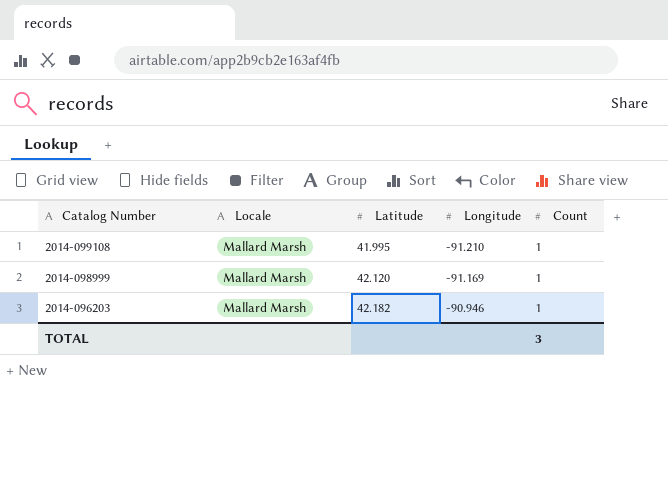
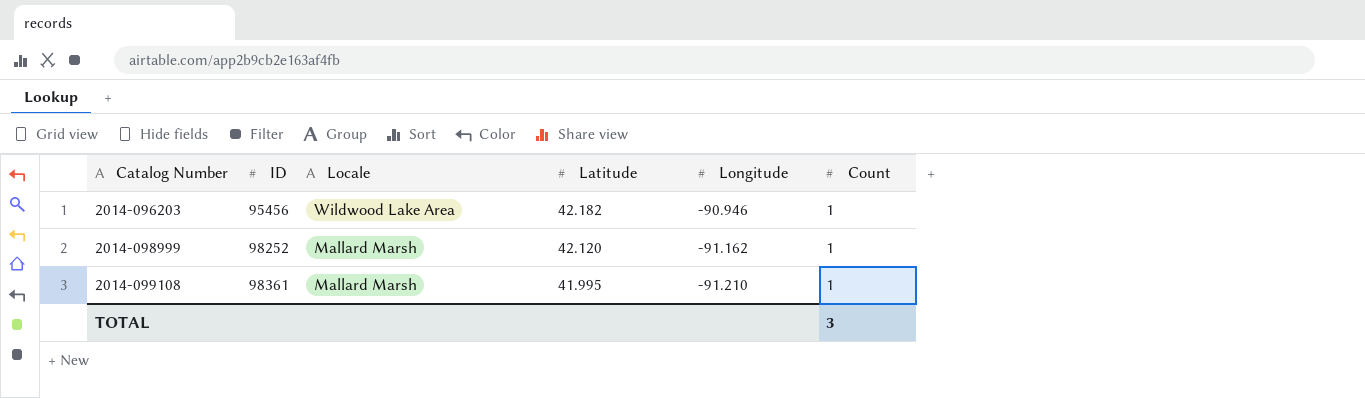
row order: Catalog Number descending -> Catalog Number ascending
column ID | position: none -> 2
2014-096203 | Locale: Mallard Marsh -> Wildwood Lake Area
2014-098999 | Longitude: -91.169 -> -91.162

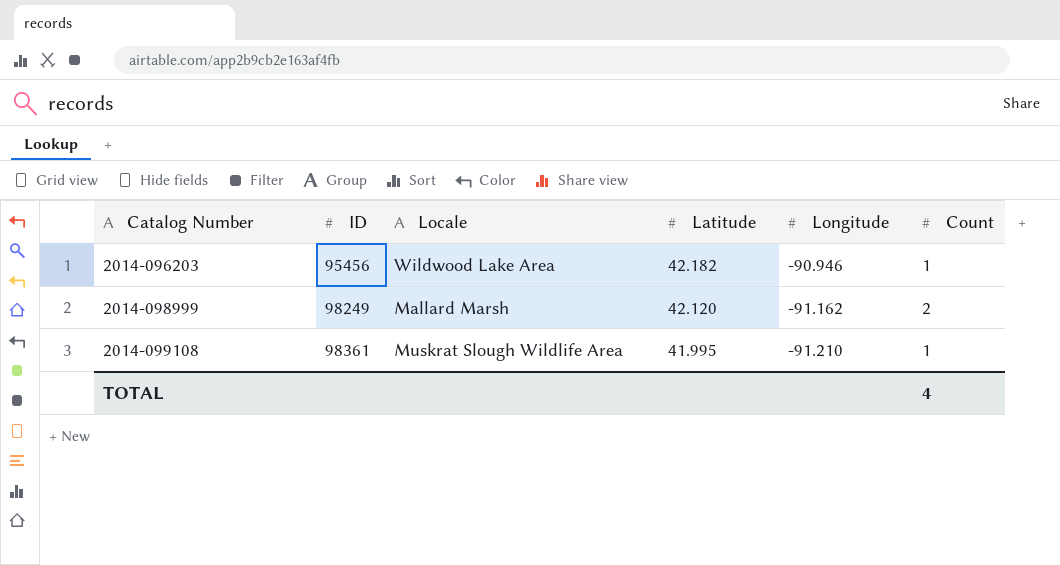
2014-098999 | ID: 98252 -> 98249
2014-098999 | Count: 1 -> 2
2014-099108 | Locale: Mallard Marsh -> Muskrat Slough Wildlife Area
TOTAL | Count: 3 -> 4

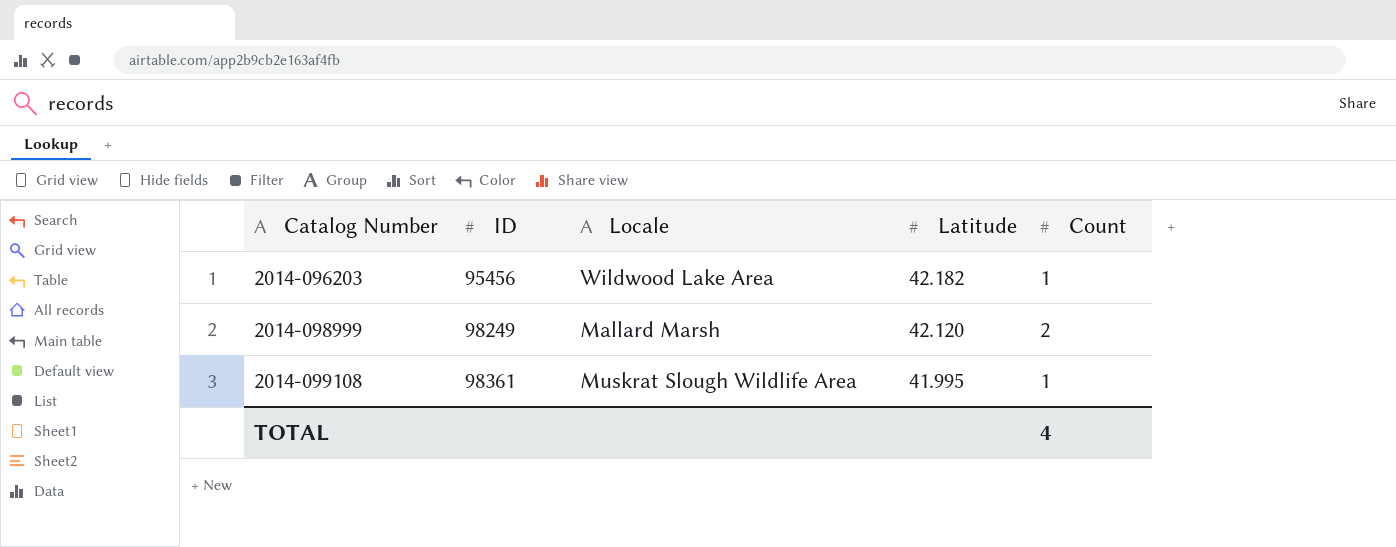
column Longitude | position: 5 -> none

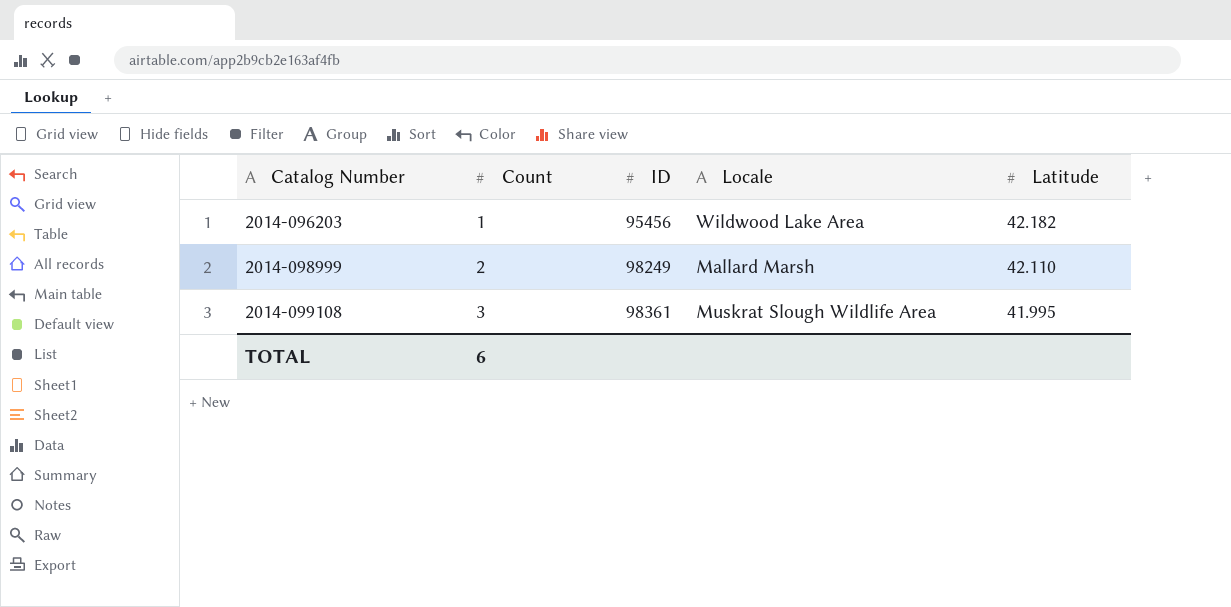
column Count | position: 5 -> 2
2014-098999 | Latitude: 42.120 -> 42.110
2014-099108 | Count: 1 -> 3
TOTAL | Count: 4 -> 6

